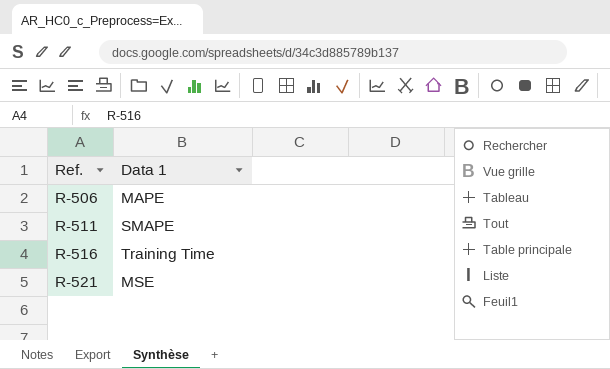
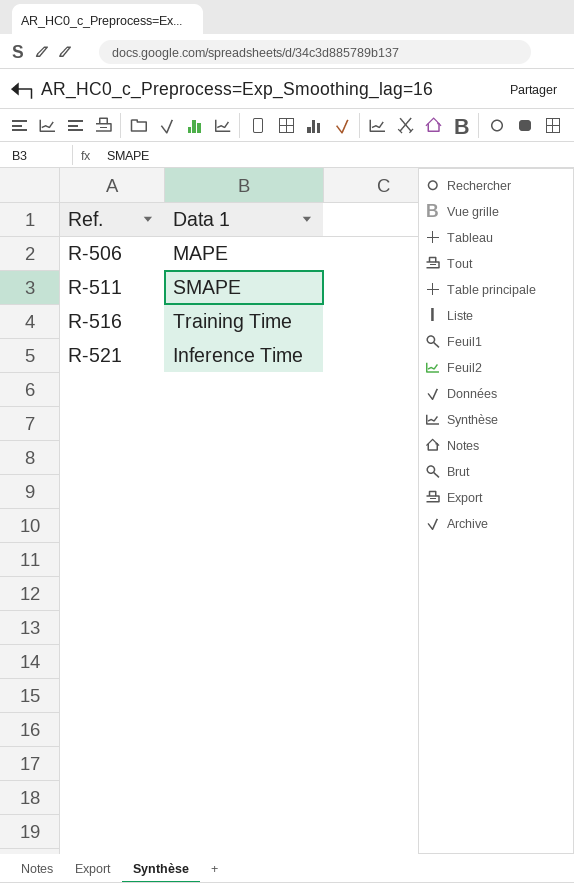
R-521 | Data 1: MSE -> Inference Time

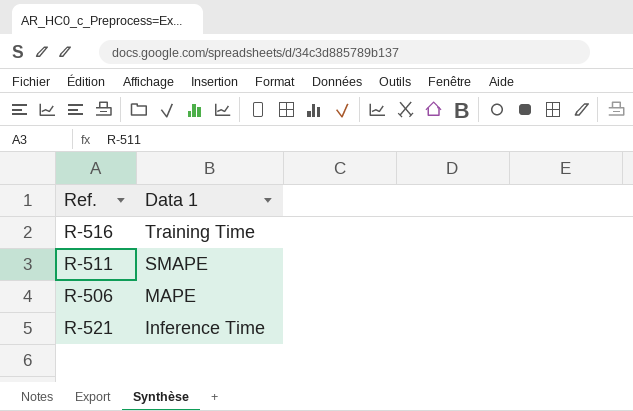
row order: Ref. ascending -> Data 1 descending

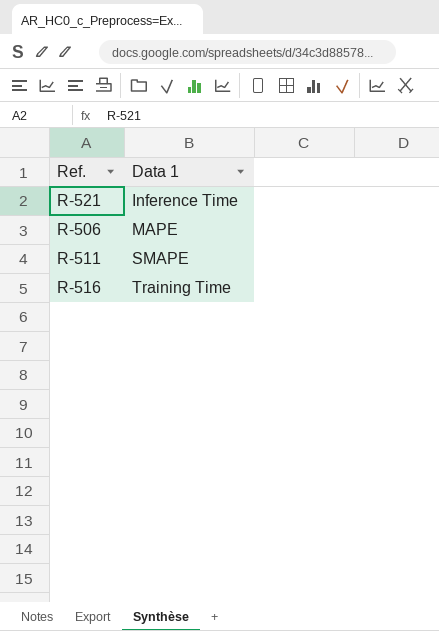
row order: Data 1 descending -> Data 1 ascending

